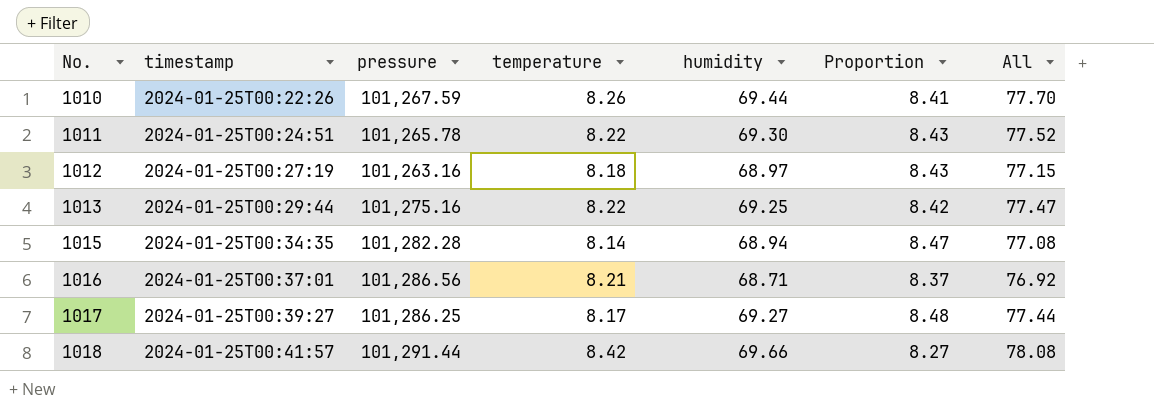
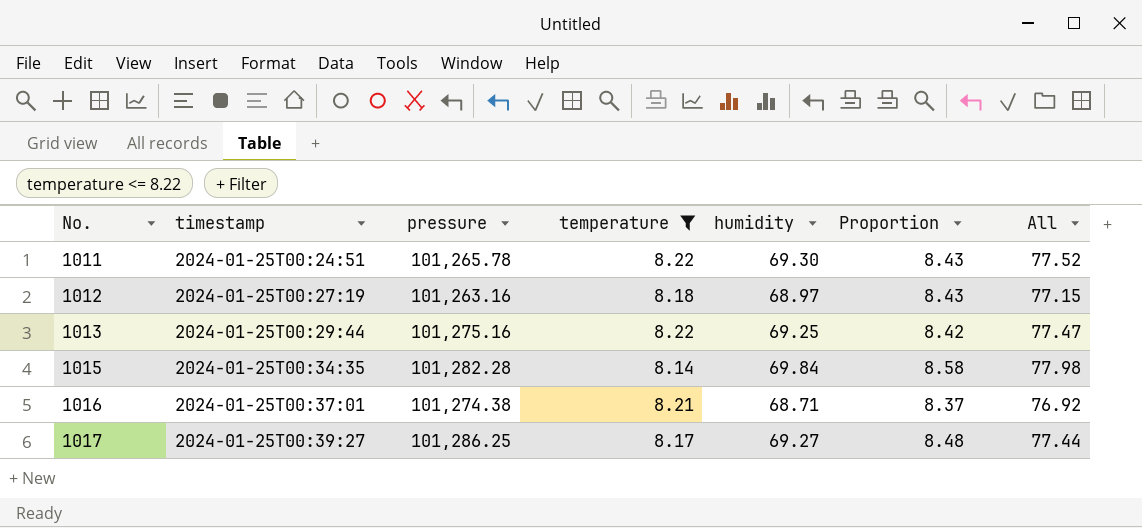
filter: none -> temperature <= 8.22
1015 | humidity: 68.94 -> 69.84
1015 | Proportion: 8.47 -> 8.58
1015 | All: 77.08 -> 77.98
1016 | pressure: 101,286.56 -> 101,274.38

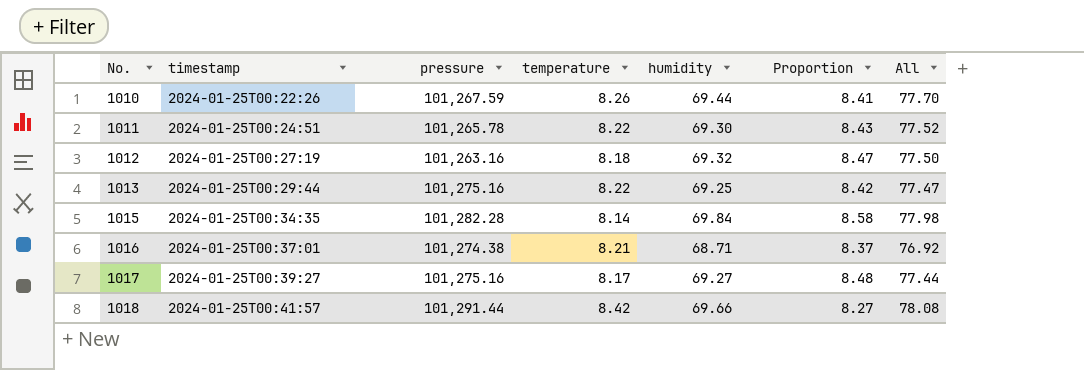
filter: temperature <= 8.22 -> none
1012 | humidity: 68.97 -> 69.32
1012 | Proportion: 8.43 -> 8.47
1012 | All: 77.15 -> 77.50
1017 | pressure: 101,286.25 -> 101,275.16

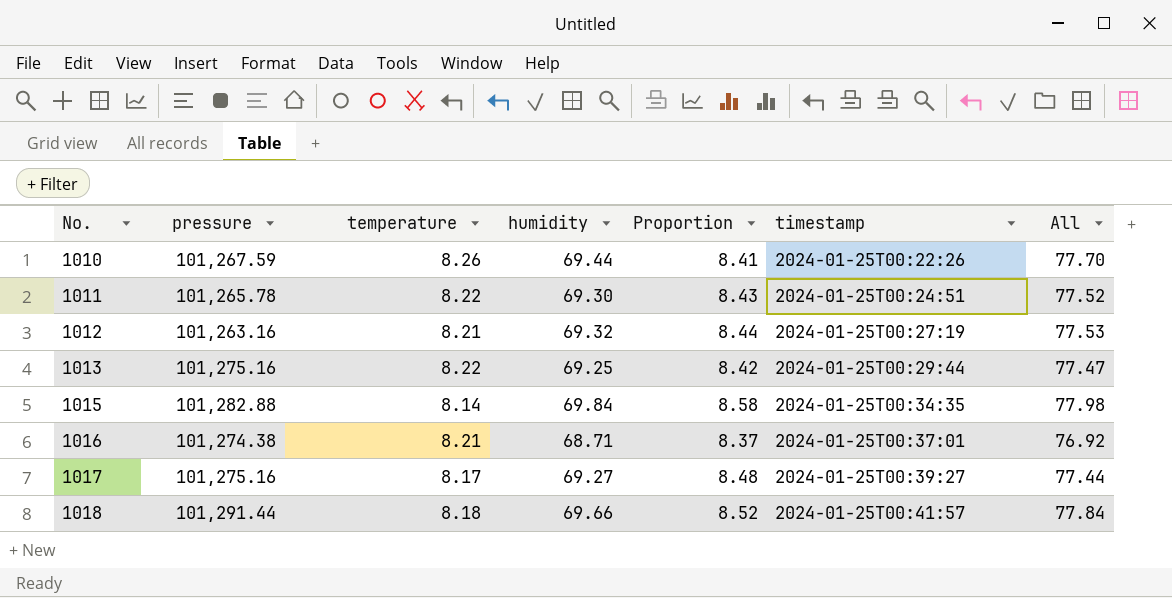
column timestamp | position: 2 -> 6
1012 | temperature: 8.18 -> 8.21
1012 | Proportion: 8.47 -> 8.44
1012 | All: 77.50 -> 77.53
1015 | pressure: 101,282.28 -> 101,282.88
1018 | temperature: 8.42 -> 8.18
1018 | Proportion: 8.27 -> 8.52
1018 | All: 78.08 -> 77.84

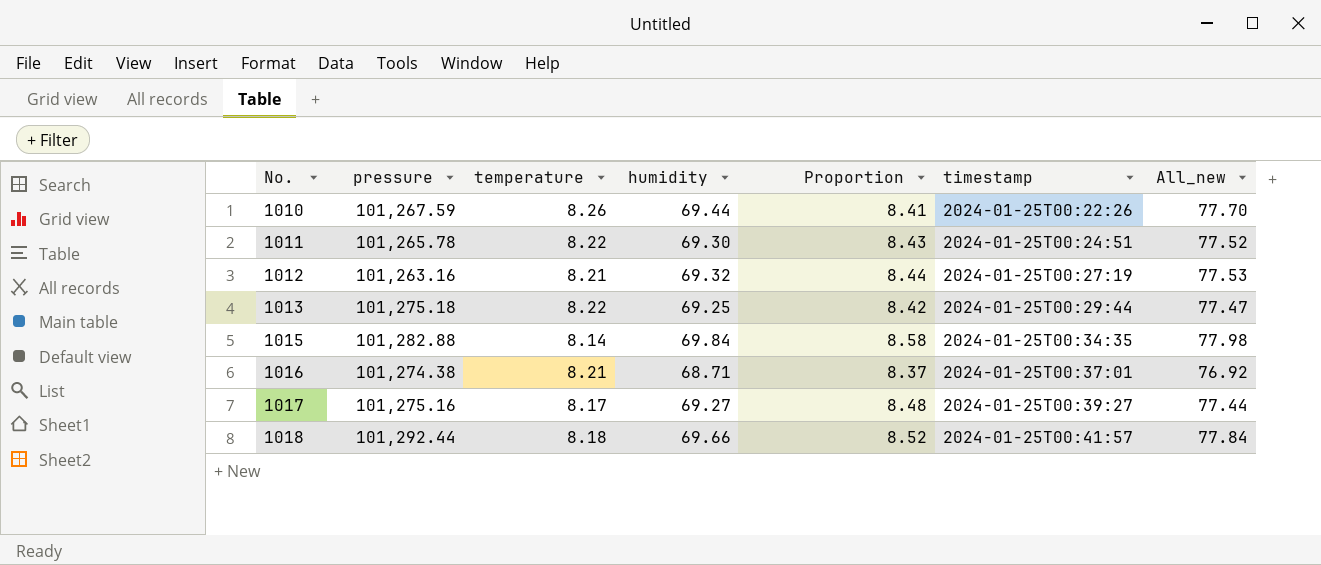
column name: All -> All_new
1013 | pressure: 101,275.16 -> 101,275.18
1018 | pressure: 101,291.44 -> 101,292.44

